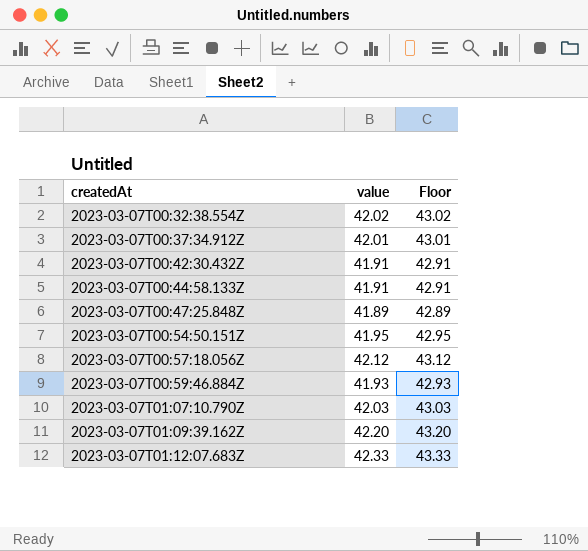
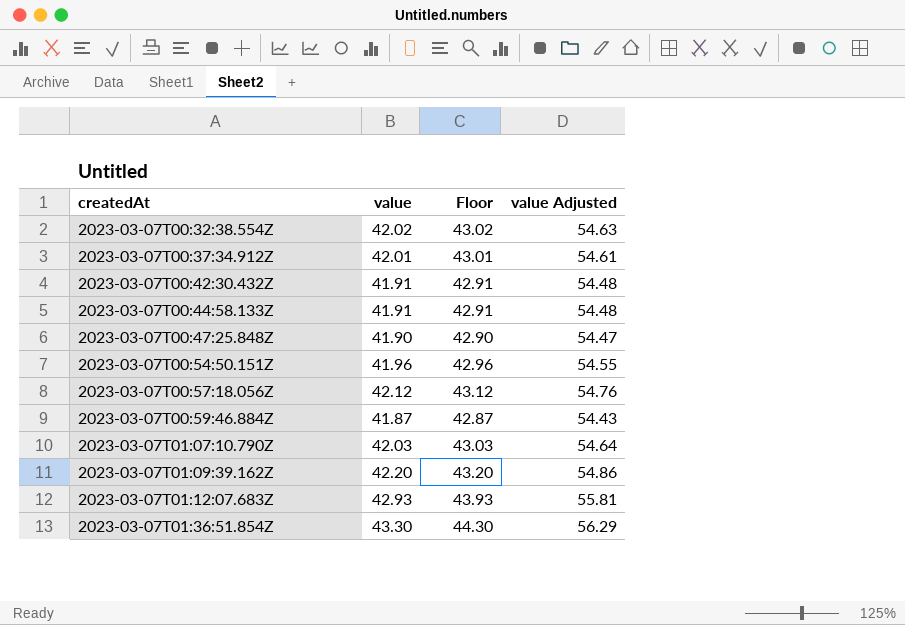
column value Adjusted | formula: none -> [value] * 1.3
2023-03-07T00:47:25.848Z | value: 41.89 -> 41.90
2023-03-07T00:47:25.848Z | Floor: 42.89 -> 42.90
2023-03-07T00:54:50.151Z | value: 41.95 -> 41.96
2023-03-07T00:54:50.151Z | Floor: 42.95 -> 42.96
2023-03-07T00:59:46.884Z | value: 41.93 -> 41.87
2023-03-07T00:59:46.884Z | Floor: 42.93 -> 42.87
2023-03-07T01:12:07.683Z | value: 42.33 -> 42.93
2023-03-07T01:12:07.683Z | Floor: 43.33 -> 43.93
row 2023-03-07T01:36:51.854Z: none -> 43.30 | 44.30 | 56.29

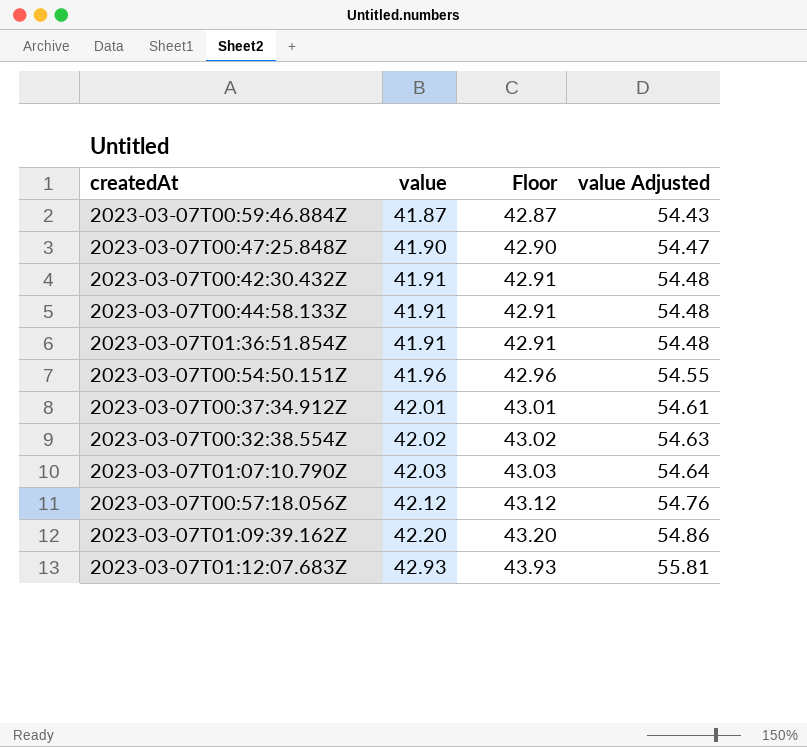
row order: createdAt ascending -> value ascending
2023-03-07T01:36:51.854Z | value: 43.30 -> 41.91
2023-03-07T01:36:51.854Z | Floor: 44.30 -> 42.91
2023-03-07T01:36:51.854Z | value Adjusted: 56.29 -> 54.48

